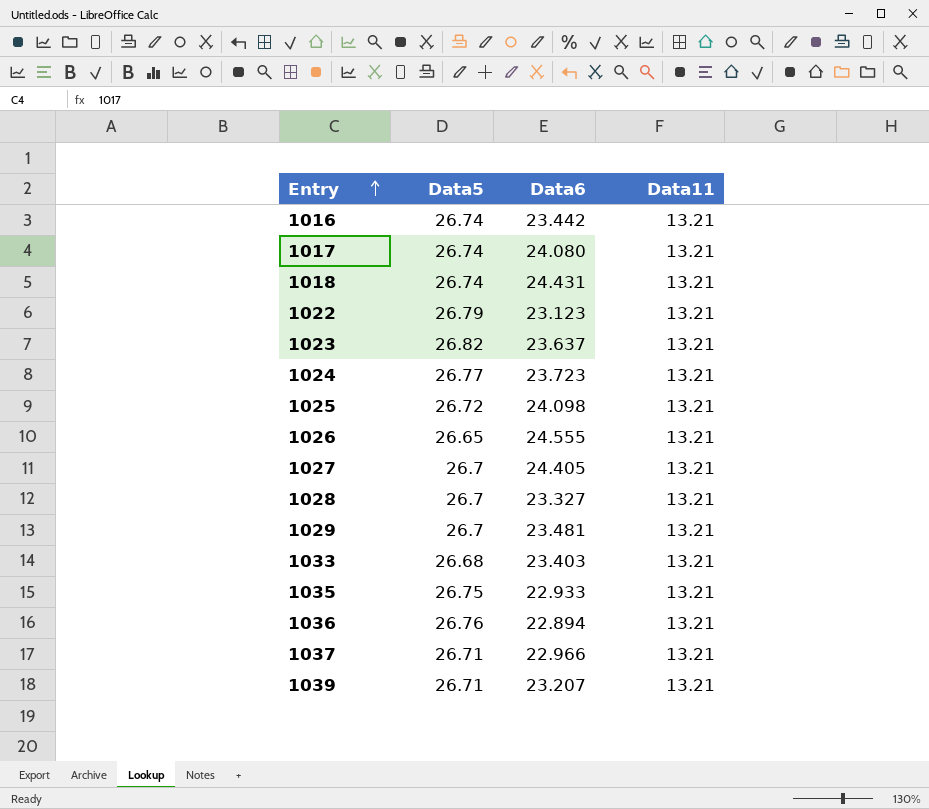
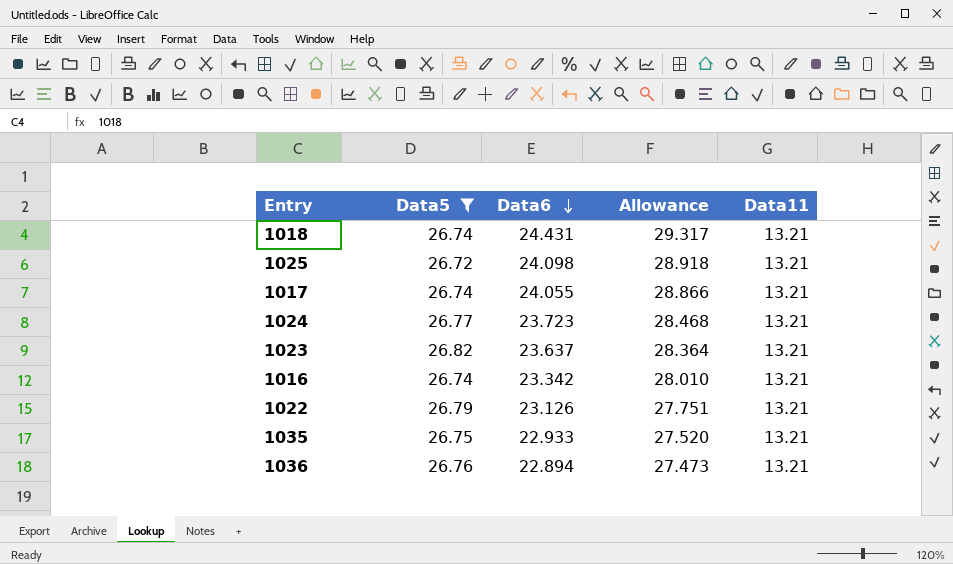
filter: none -> Data5 >= 26.72
row order: Entry ascending -> Data6 descending
column Allowance | formula: none -> [Data6] * 1.2
1017 | Data6: 24.080 -> 24.055
1016 | Data6: 23.442 -> 23.342
1022 | Data6: 23.123 -> 23.126

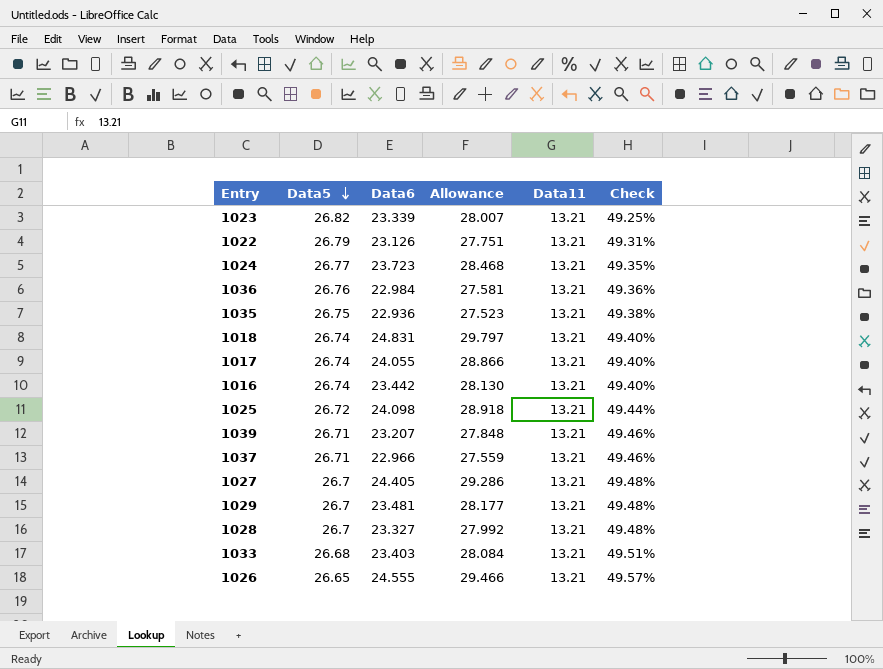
filter: Data5 >= 26.72 -> none
row order: Data6 descending -> Data5 descending
column Check | formula: none -> [Data11] / [Data5]
1023 | Data6: 23.637 -> 23.339
1023 | Allowance: 28.364 -> 28.007
1036 | Data6: 22.894 -> 22.984
1036 | Allowance: 27.473 -> 27.581
1035 | Data6: 22.933 -> 22.936
1035 | Allowance: 27.520 -> 27.523
1018 | Data6: 24.431 -> 24.831
1018 | Allowance: 29.317 -> 29.797
1016 | Data6: 23.342 -> 23.442
1016 | Allowance: 28.010 -> 28.130

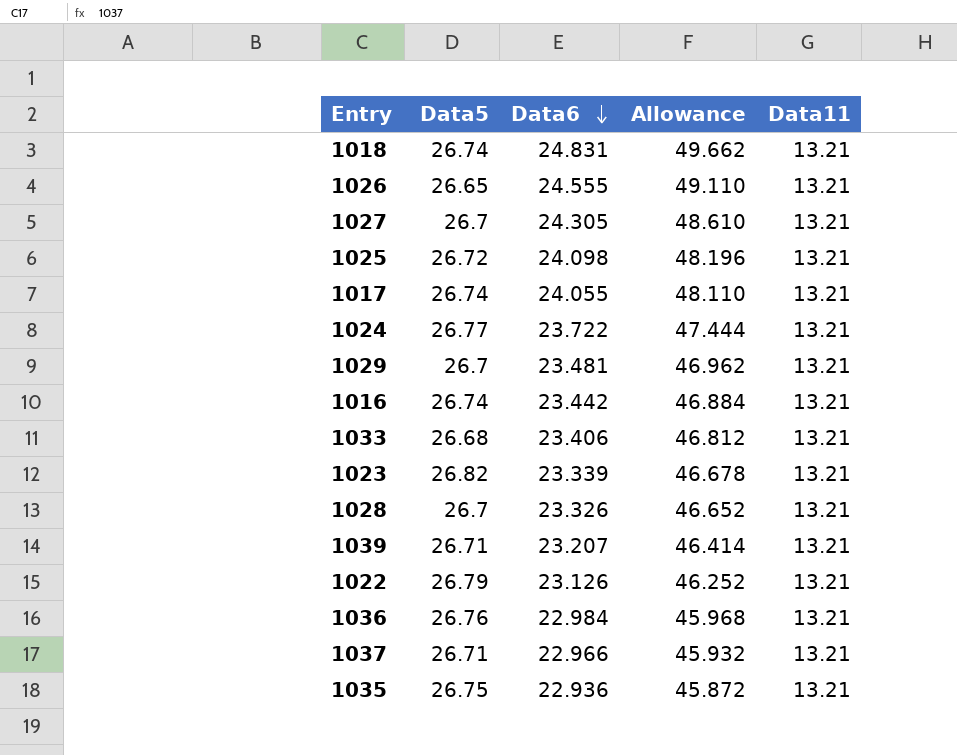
row order: Data5 descending -> Data6 descending
column Check | formula: [Data11] / [Data5] -> none
column Allowance | formula: [Data6] * 1.2 -> [Data6] * 2
1027 | Data6: 24.405 -> 24.305
1024 | Data6: 23.723 -> 23.722
1033 | Data6: 23.403 -> 23.406
1028 | Data6: 23.327 -> 23.326

